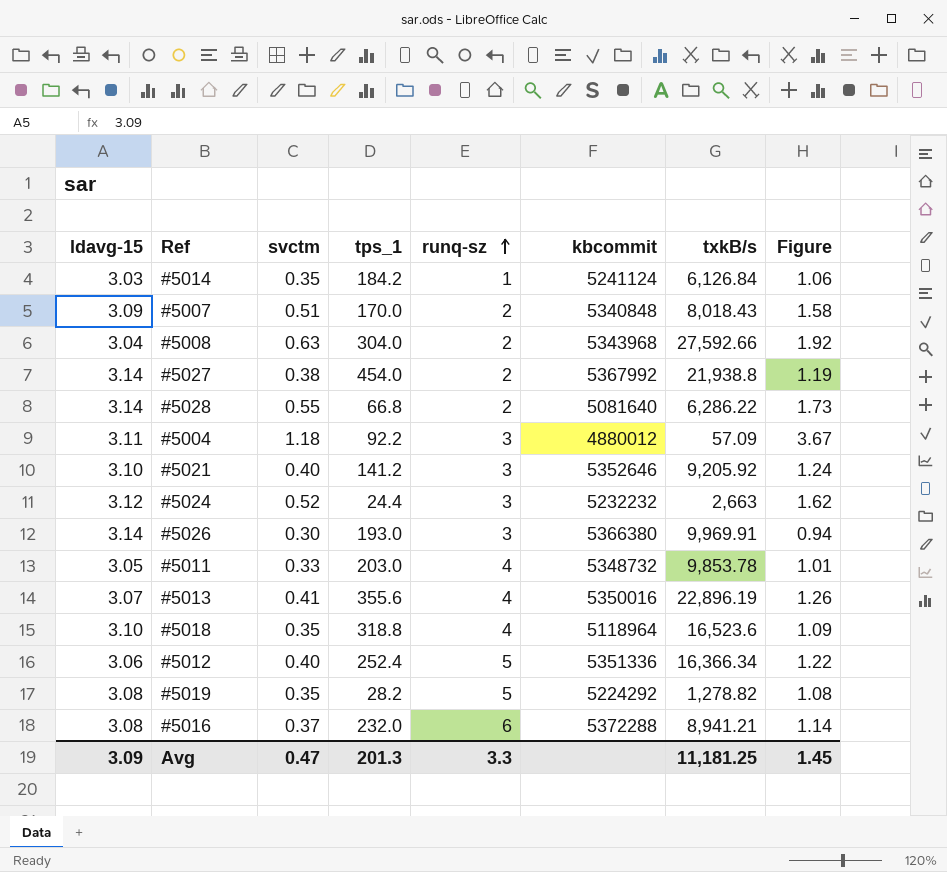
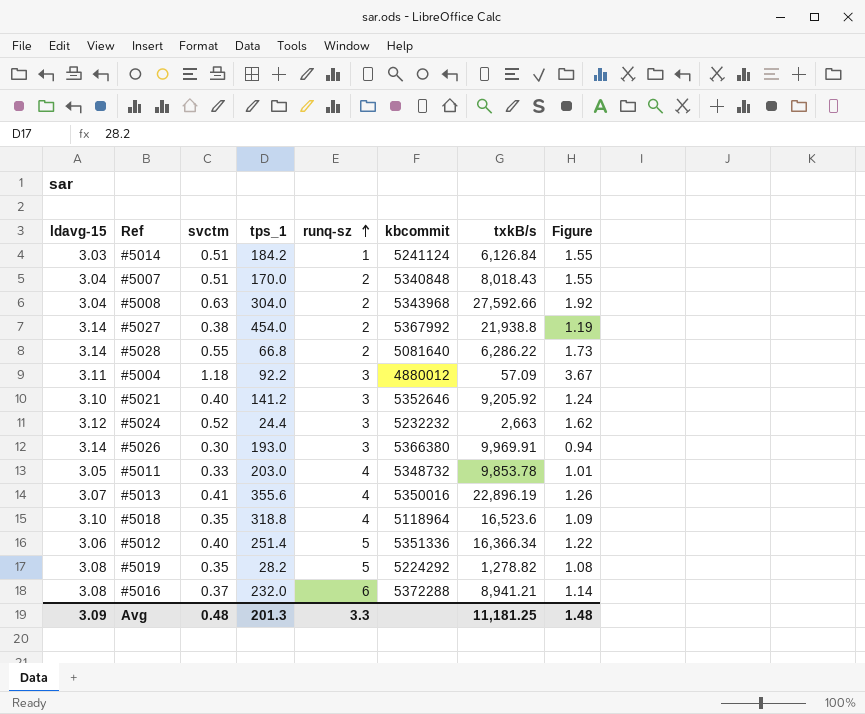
#5014 | svctm: 0.35 -> 0.51
#5014 | Figure: 1.06 -> 1.55
#5007 | ldavg-15: 3.09 -> 3.04
#5007 | Figure: 1.58 -> 1.55
#5012 | tps_1: 252.4 -> 251.4
Avg | svctm: 0.47 -> 0.48
Avg | Figure: 1.45 -> 1.48

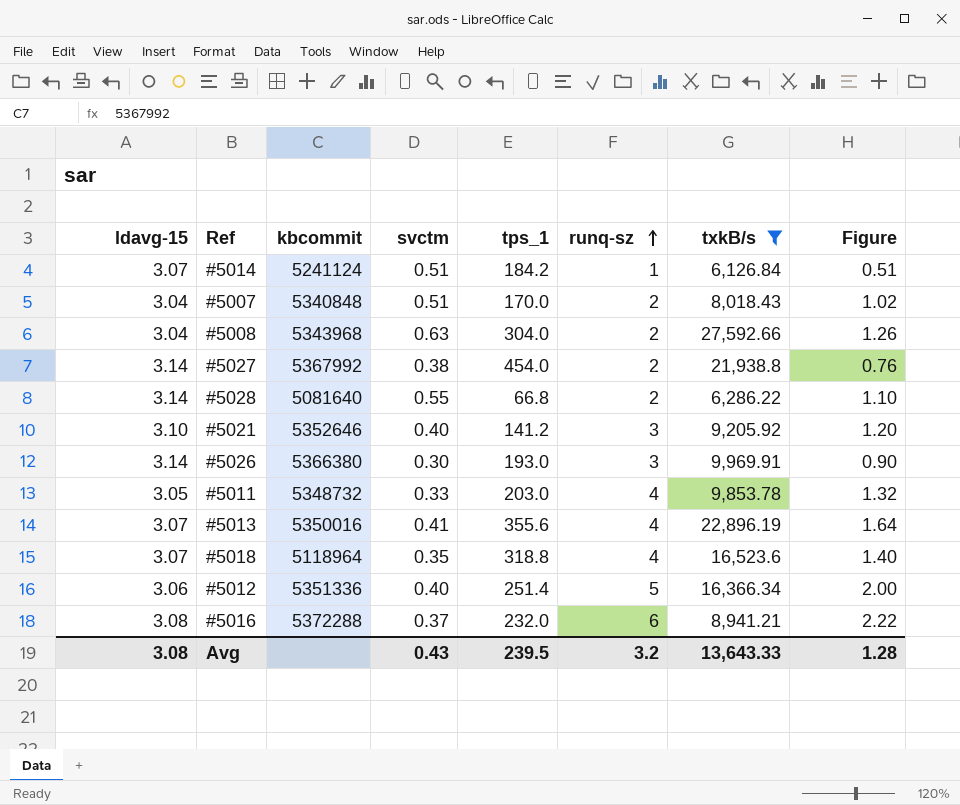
filter: none -> txkB/s >= 6,126.84
column kbcommit | position: 6 -> 3
column Figure | formula: [ldavg-15] * [svctm] -> [svctm] * [runq-sz]
#5014 | ldavg-15: 3.03 -> 3.07
#5018 | ldavg-15: 3.10 -> 3.07
Avg | ldavg-15: 3.09 -> 3.08
Avg | svctm: 0.48 -> 0.43
Avg | tps_1: 201.3 -> 239.5
Avg | runq-sz: 3.3 -> 3.2
Avg | txkB/s: 11,181.25 -> 13,643.33
Avg | Figure: 1.48 -> 1.28

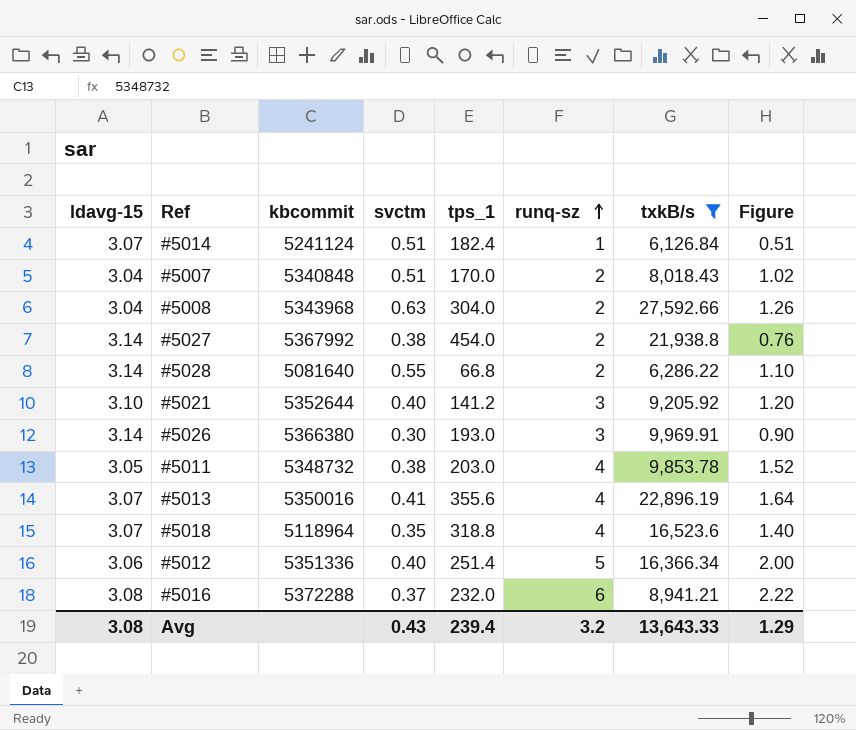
#5014 | tps_1: 184.2 -> 182.4
#5021 | kbcommit: 5352646 -> 5352644
#5011 | svctm: 0.33 -> 0.38
#5011 | Figure: 1.32 -> 1.52
Avg | tps_1: 239.5 -> 239.4
Avg | Figure: 1.28 -> 1.29

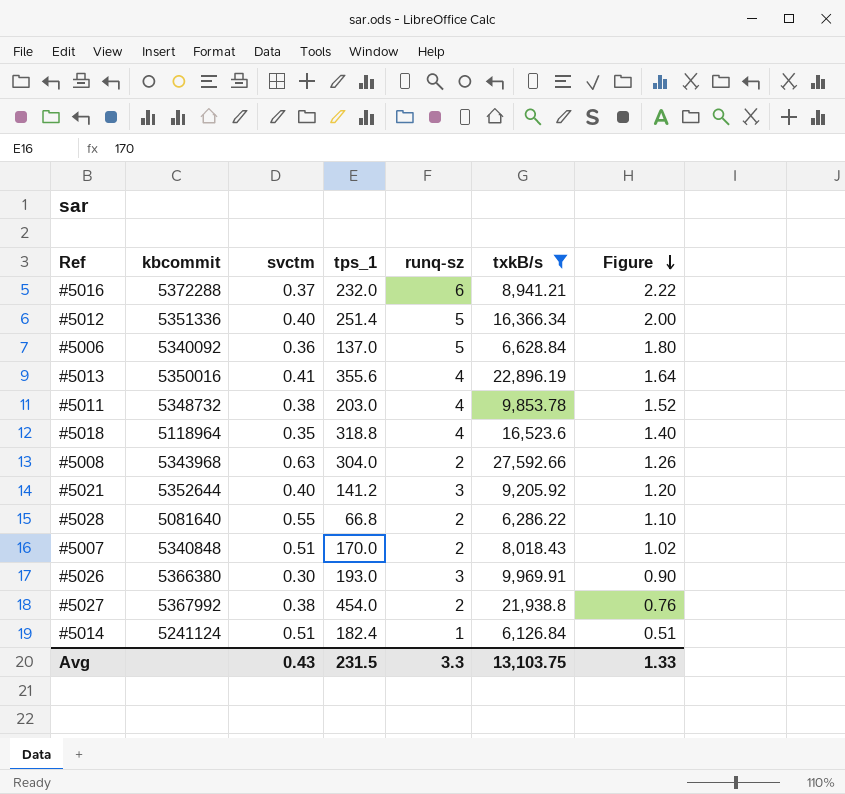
row order: runq-sz ascending -> Figure descending
column ldavg-15 | position: 1 -> none
row #5006: none -> 5340092 | 0.36 | 137.0 | 5 | 6,628.84 | 1.80
Avg | tps_1: 239.4 -> 231.5
Avg | runq-sz: 3.2 -> 3.3
Avg | txkB/s: 13,643.33 -> 13,103.75
Avg | Figure: 1.29 -> 1.33

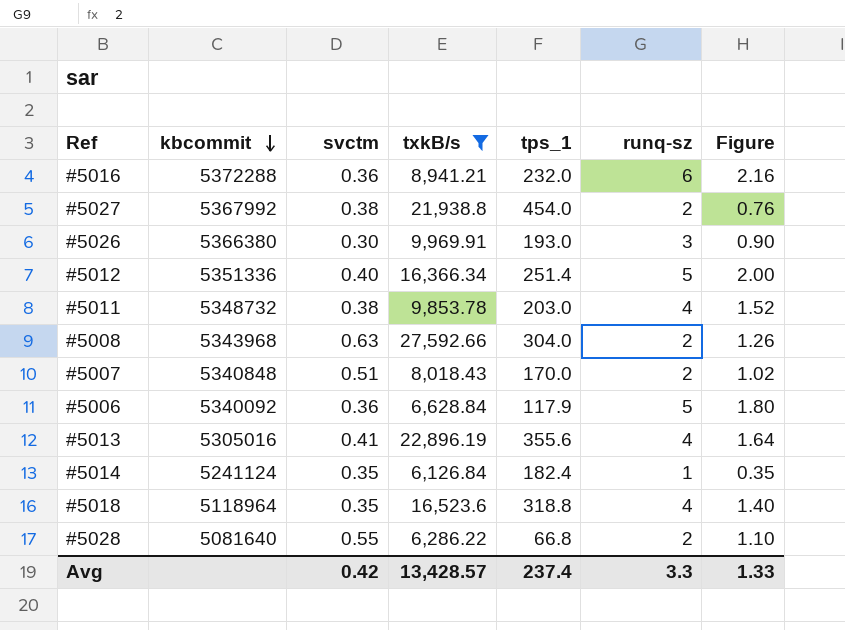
row order: Figure descending -> kbcommit descending
column txkB/s | position: 6 -> 4
row #5021: 5352644 | 0.40 | 141.2 | 3 | 9,205.92 | 1.20 -> none
#5016 | svctm: 0.37 -> 0.36
#5016 | Figure: 2.22 -> 2.16
#5006 | tps_1: 137.0 -> 117.9
#5013 | kbcommit: 5350016 -> 5305016
#5014 | svctm: 0.51 -> 0.35
#5014 | Figure: 0.51 -> 0.35
Avg | svctm: 0.43 -> 0.42
Avg | txkB/s: 13,103.75 -> 13,428.57
Avg | tps_1: 231.5 -> 237.4

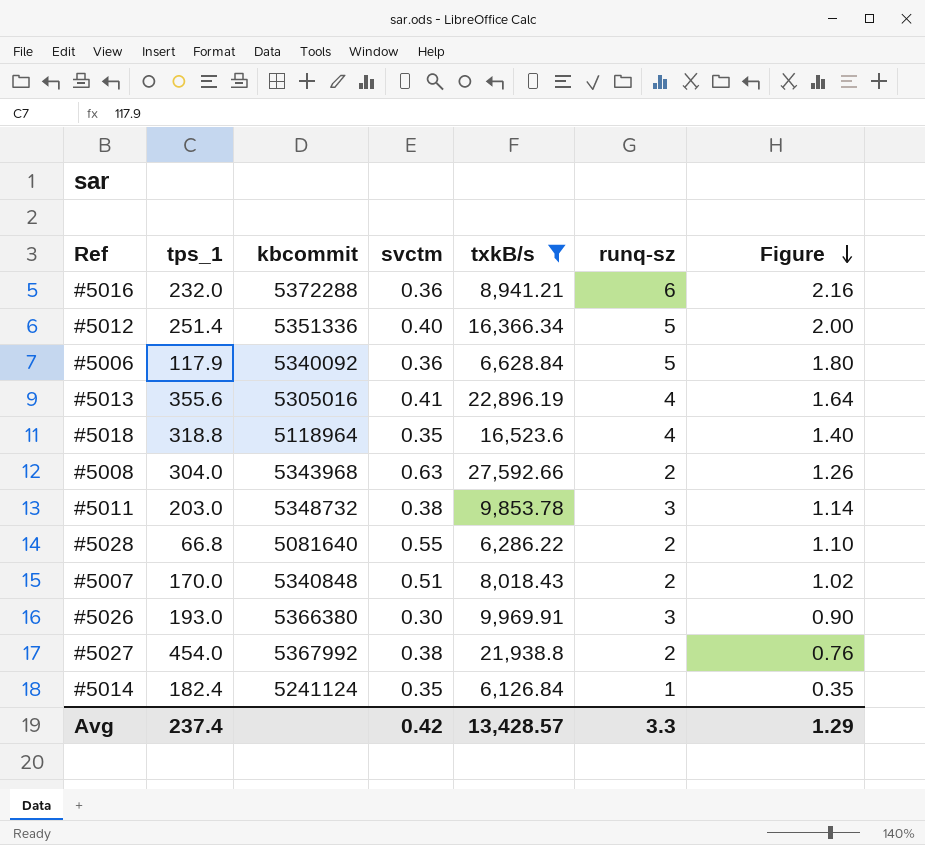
row order: kbcommit descending -> Figure descending
column tps_1 | position: 5 -> 2
#5011 | runq-sz: 4 -> 3
#5011 | Figure: 1.52 -> 1.14
Avg | Figure: 1.33 -> 1.29

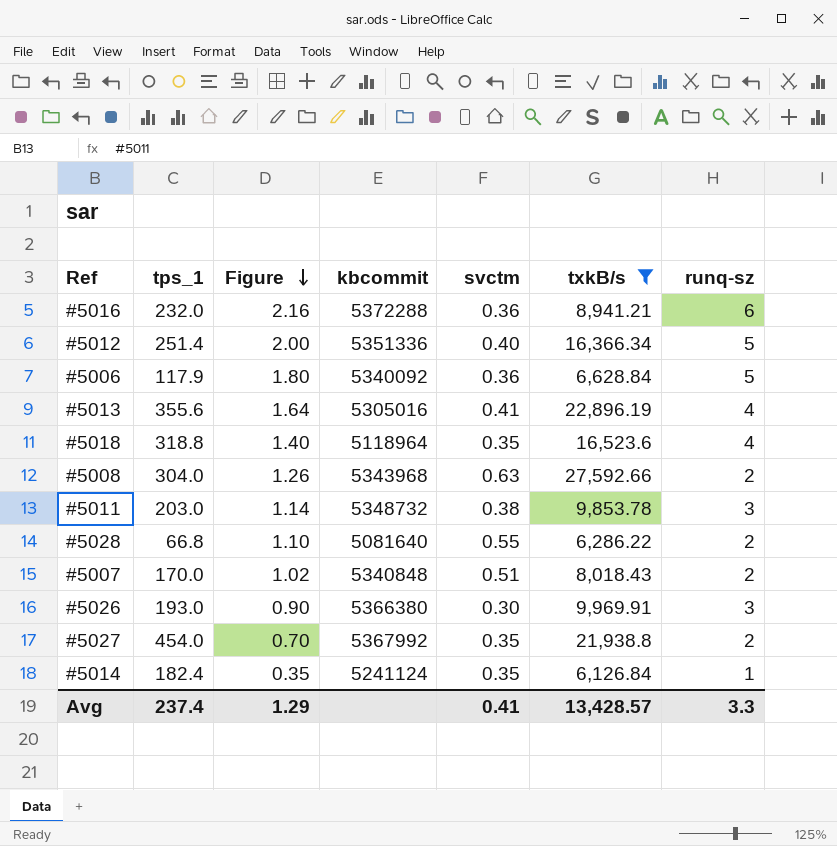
column Figure | position: 7 -> 3
#5027 | Figure: 0.76 -> 0.70
#5027 | svctm: 0.38 -> 0.35
Avg | svctm: 0.42 -> 0.41

